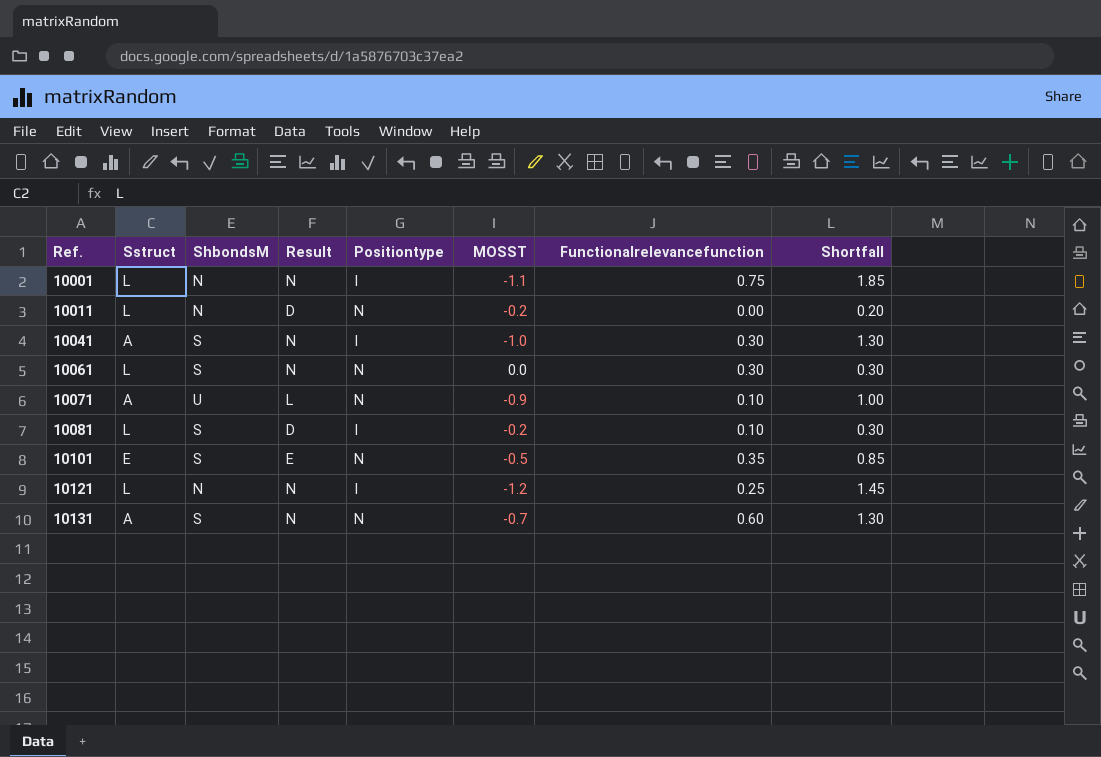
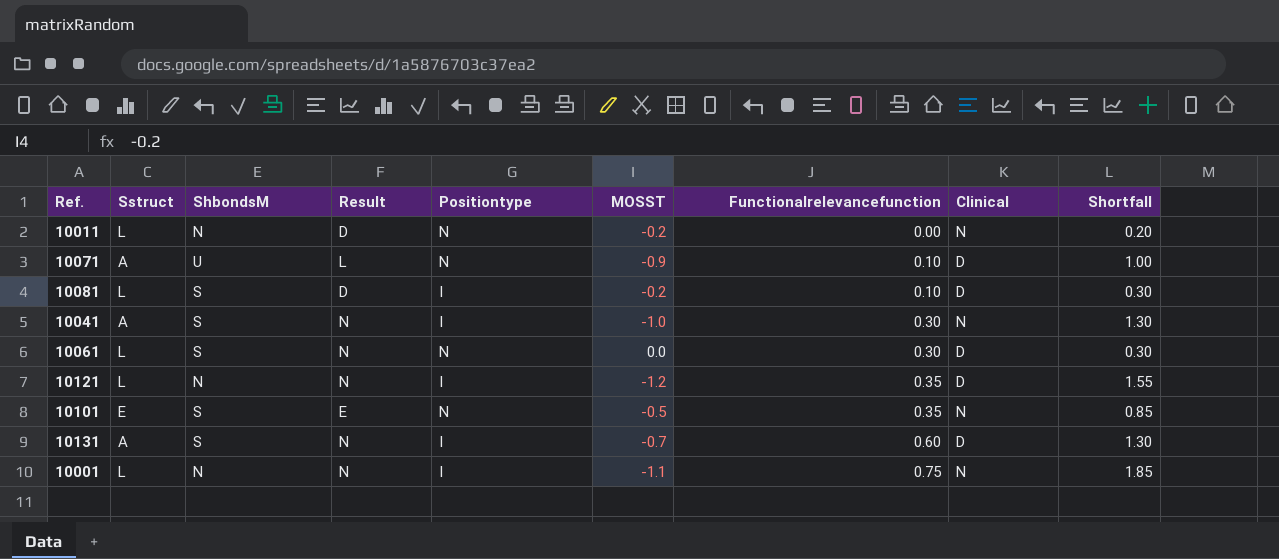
row order: Ref. ascending -> Functionalrelevancefunction ascending
column Clinical | position: none -> 8
10121 | Functionalrelevancefunction: 0.25 -> 0.35
10121 | Shortfall: 1.45 -> 1.55
10131 | Positiontype: N -> I

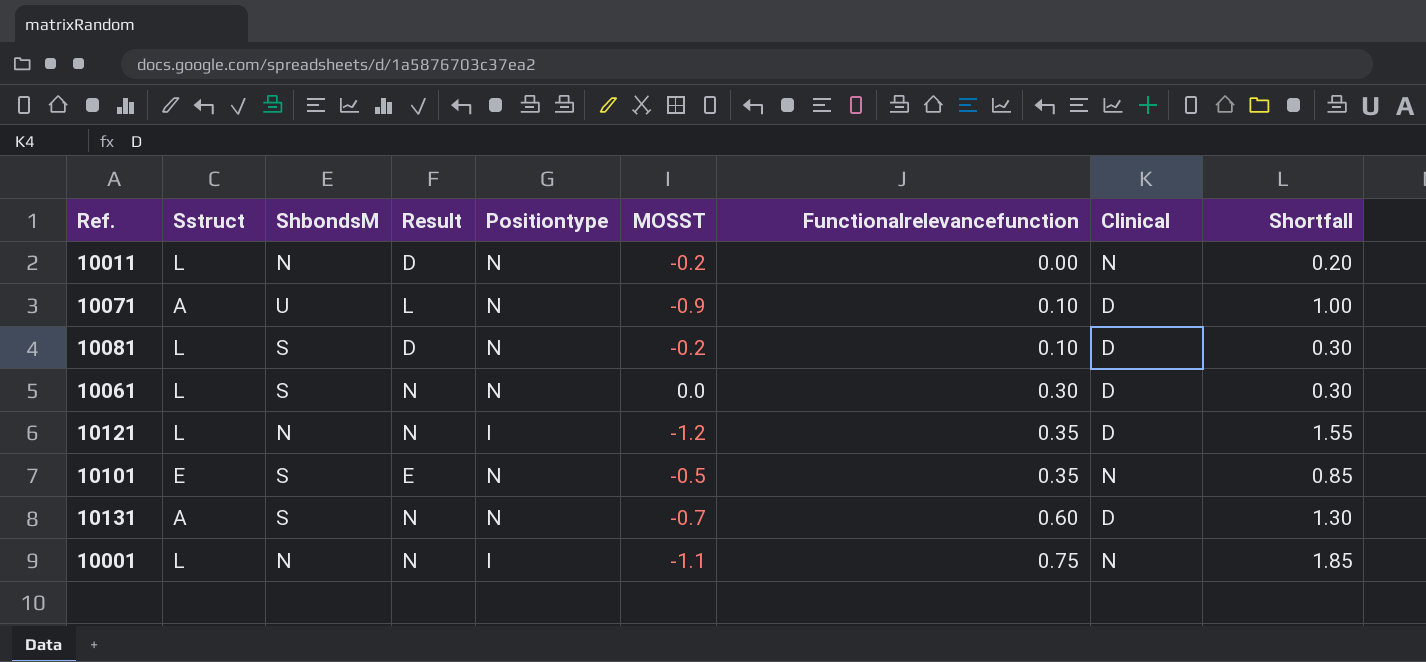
row 10041: A | S | N | I | -1.0 | 0.30 | N | 1.30 -> none
10081 | Positiontype: I -> N
10131 | Positiontype: I -> N

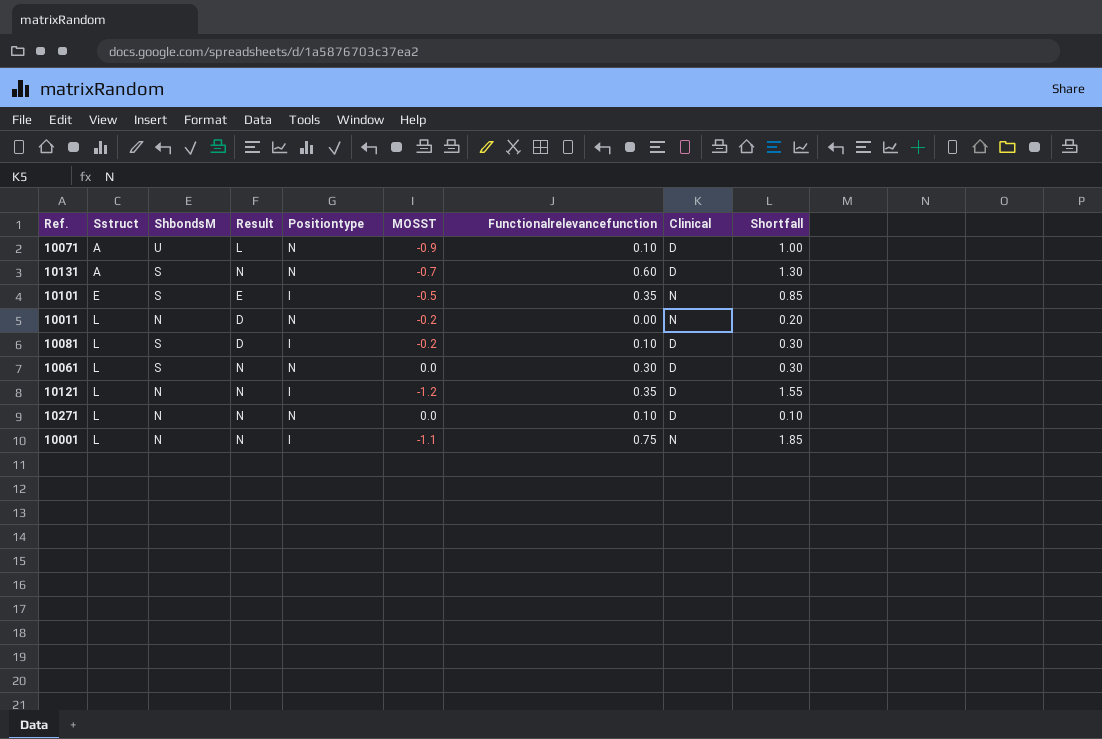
row order: Functionalrelevancefunction ascending -> Sstruct ascending
10101 | Positiontype: N -> I
10081 | Positiontype: N -> I
row 10271: none -> L | N | N | N | 0.0 | 0.10 | D | 0.10

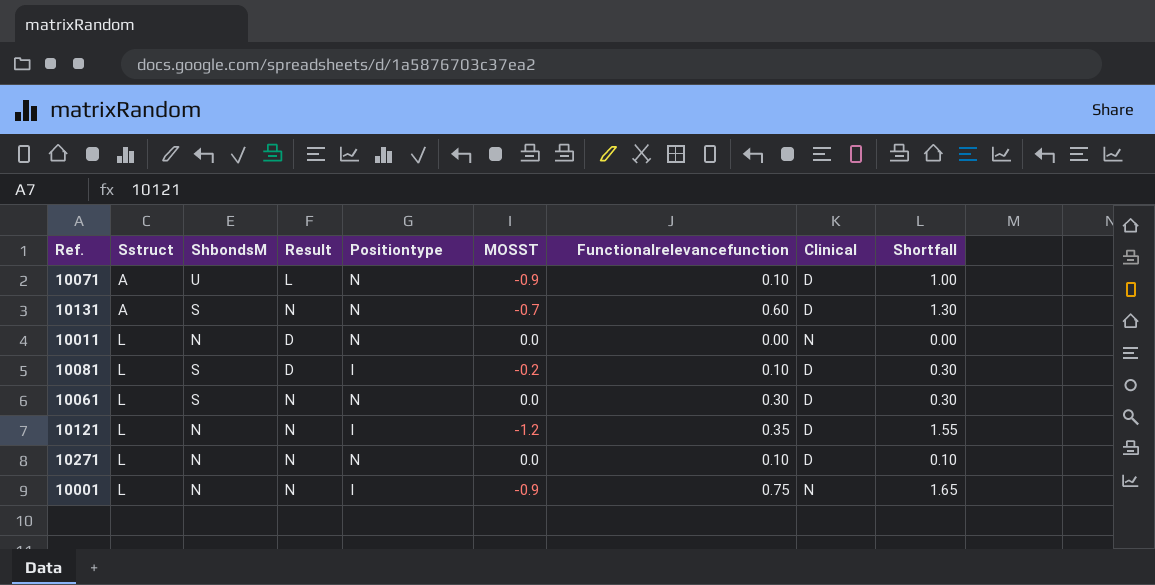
row 10101: E | S | E | I | -0.5 | 0.35 | N | 0.85 -> none
10011 | MOSST: -0.2 -> 0.0
10011 | Shortfall: 0.20 -> 0.00
10001 | MOSST: -1.1 -> -0.9
10001 | Shortfall: 1.85 -> 1.65

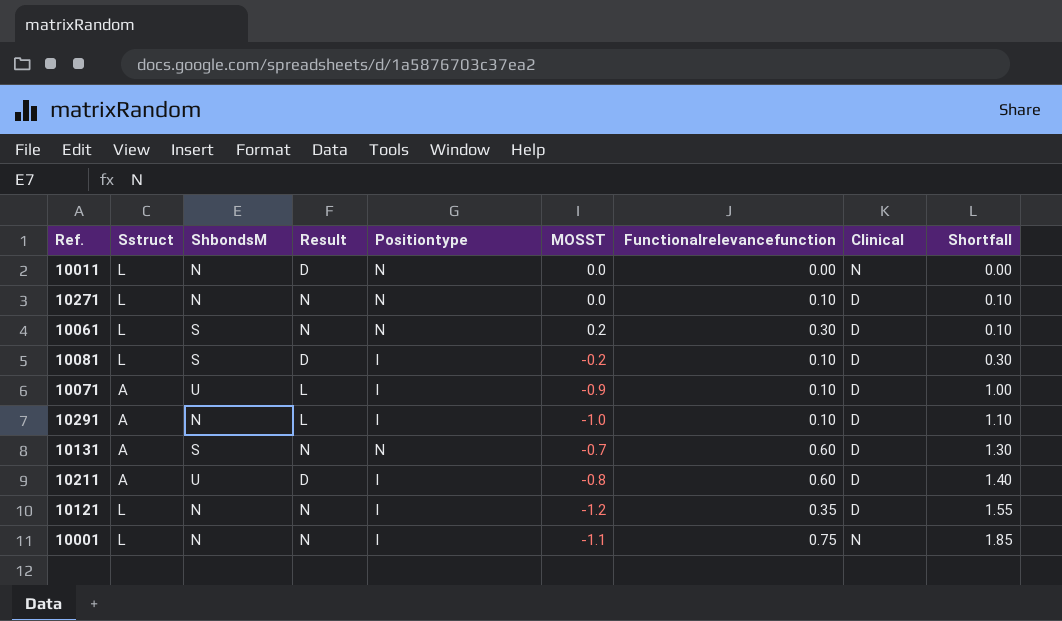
row order: Sstruct ascending -> Shortfall ascending
10061 | MOSST: 0.0 -> 0.2
10061 | Shortfall: 0.30 -> 0.10
10071 | Positiontype: N -> I
row 10291: none -> A | N | L | I | -1.0 | 0.10 | D | 1.10
row 10211: none -> A | U | D | I | -0.8 | 0.60 | D | 1.40
10001 | MOSST: -0.9 -> -1.1
10001 | Shortfall: 1.65 -> 1.85

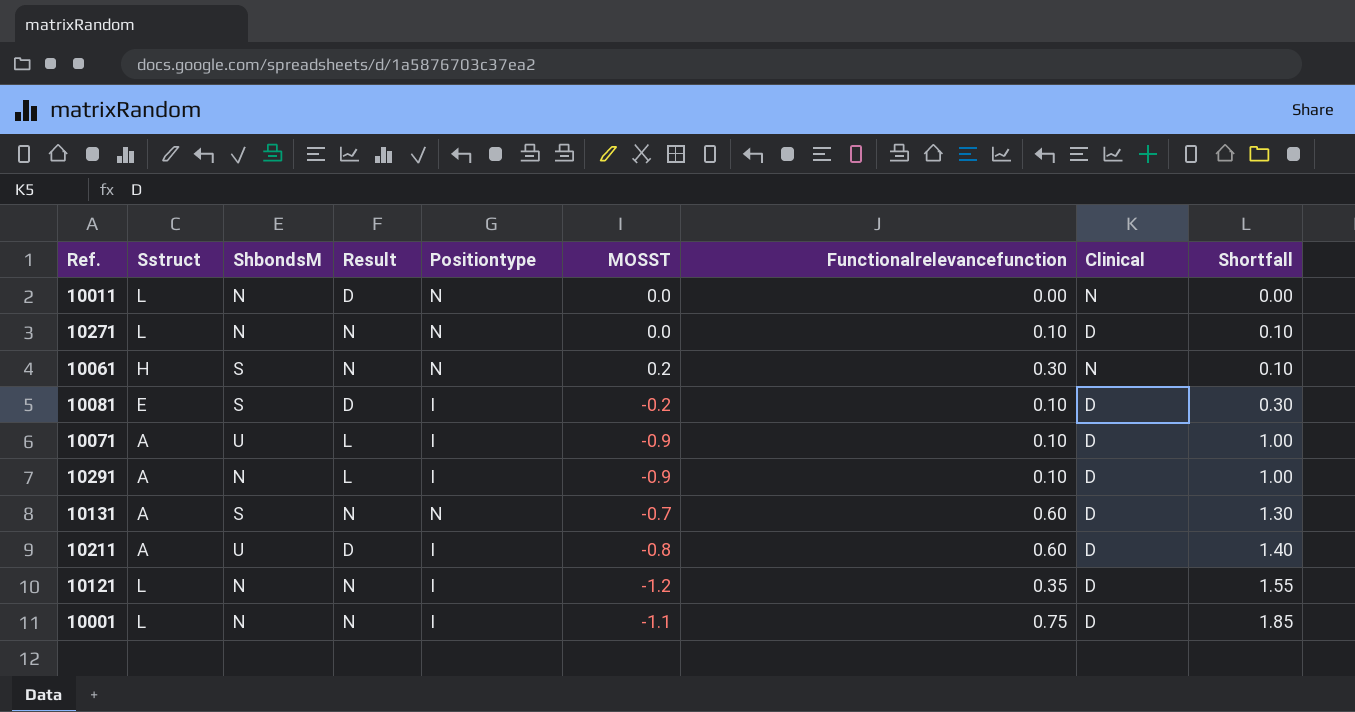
10061 | Sstruct: L -> H
10061 | Clinical: D -> N
10081 | Sstruct: L -> E
10291 | MOSST: -1.0 -> -0.9
10291 | Shortfall: 1.10 -> 1.00
10001 | Clinical: N -> D

